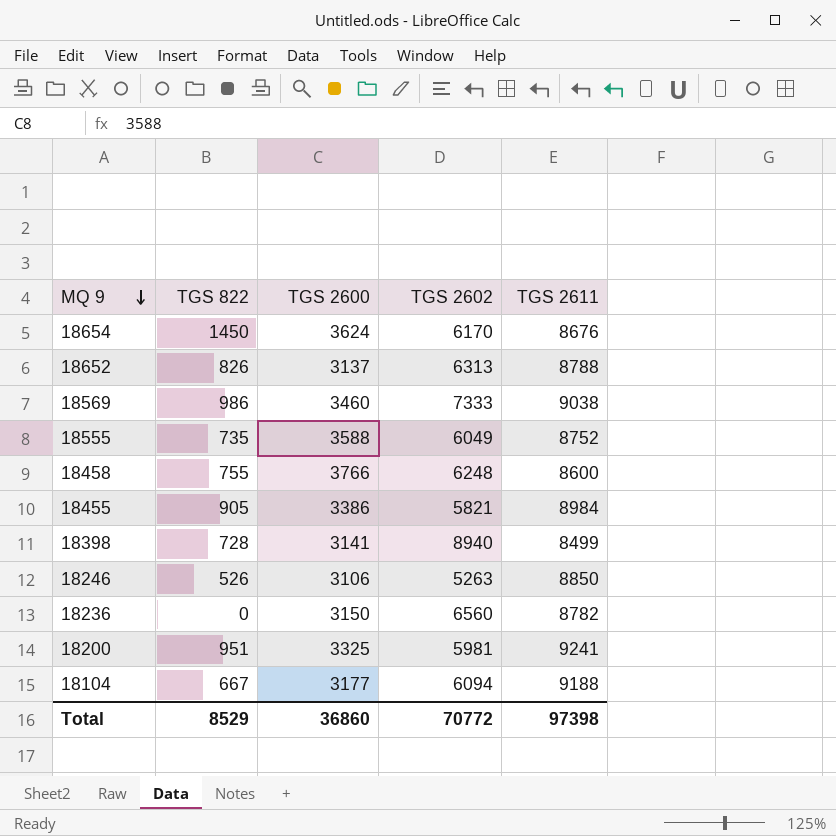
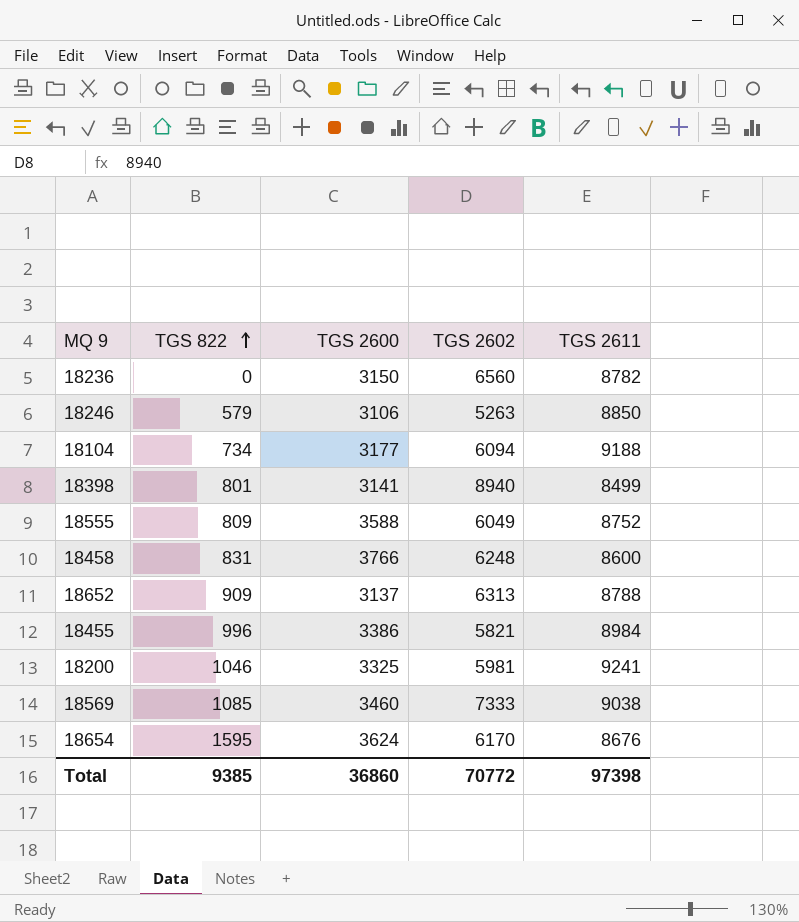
row order: MQ 9 descending -> TGS 822 ascending
18246 | TGS 822: 526 -> 579
18104 | TGS 822: 667 -> 734
18398 | TGS 822: 728 -> 801
18555 | TGS 822: 735 -> 809
18458 | TGS 822: 755 -> 831
18652 | TGS 822: 826 -> 909
18455 | TGS 822: 905 -> 996
18200 | TGS 822: 951 -> 1046
18569 | TGS 822: 986 -> 1085
18654 | TGS 822: 1450 -> 1595
Total | TGS 822: 8529 -> 9385

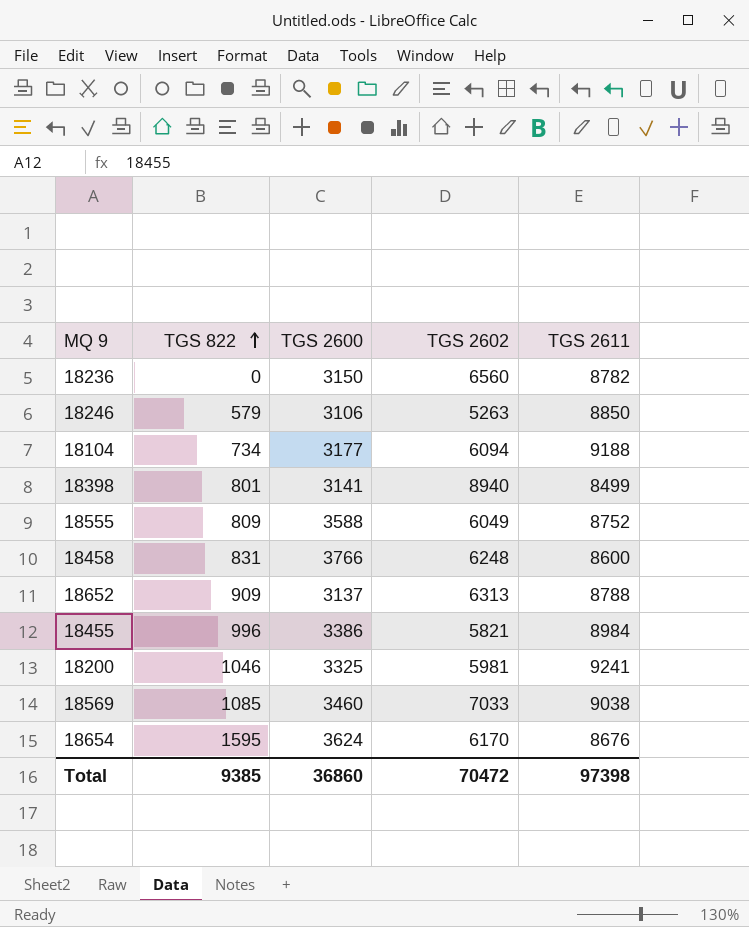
18569 | TGS 2602: 7333 -> 7033
Total | TGS 2602: 70772 -> 70472

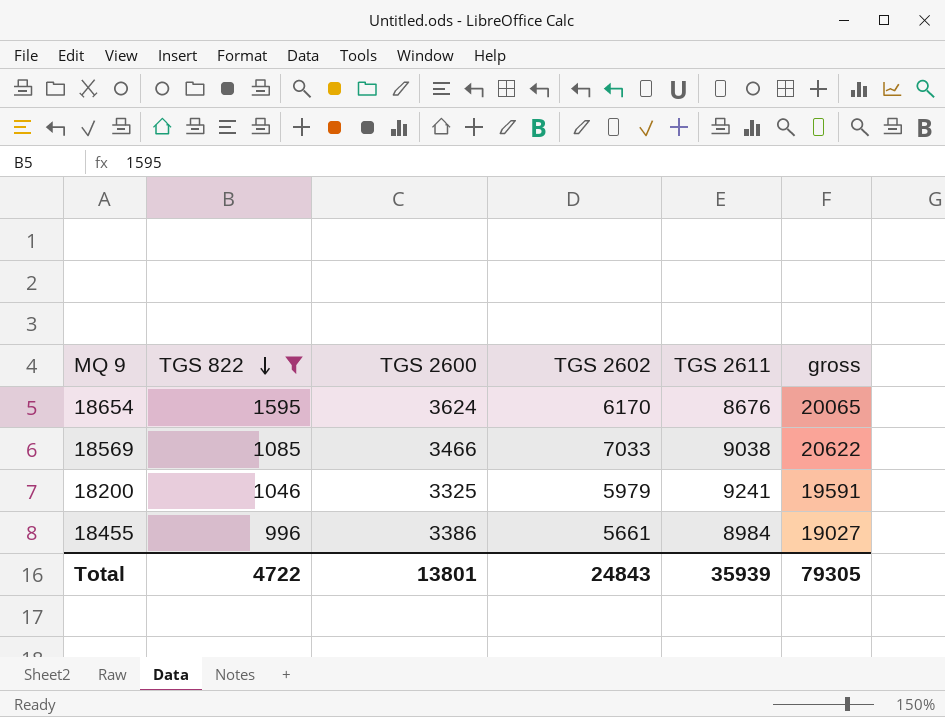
filter: none -> TGS 822 >= 996
row order: TGS 822 ascending -> TGS 822 descending
column gross | formula: none -> [TGS 822] + [TGS 2600] + [TGS 2602] + [TGS 2611]
18569 | TGS 2600: 3460 -> 3466
18200 | TGS 2602: 5981 -> 5979
18455 | TGS 2602: 5821 -> 5661
Total | TGS 822: 9385 -> 4722
Total | TGS 2600: 36860 -> 13801
Total | TGS 2602: 70472 -> 24843
Total | TGS 2611: 97398 -> 35939

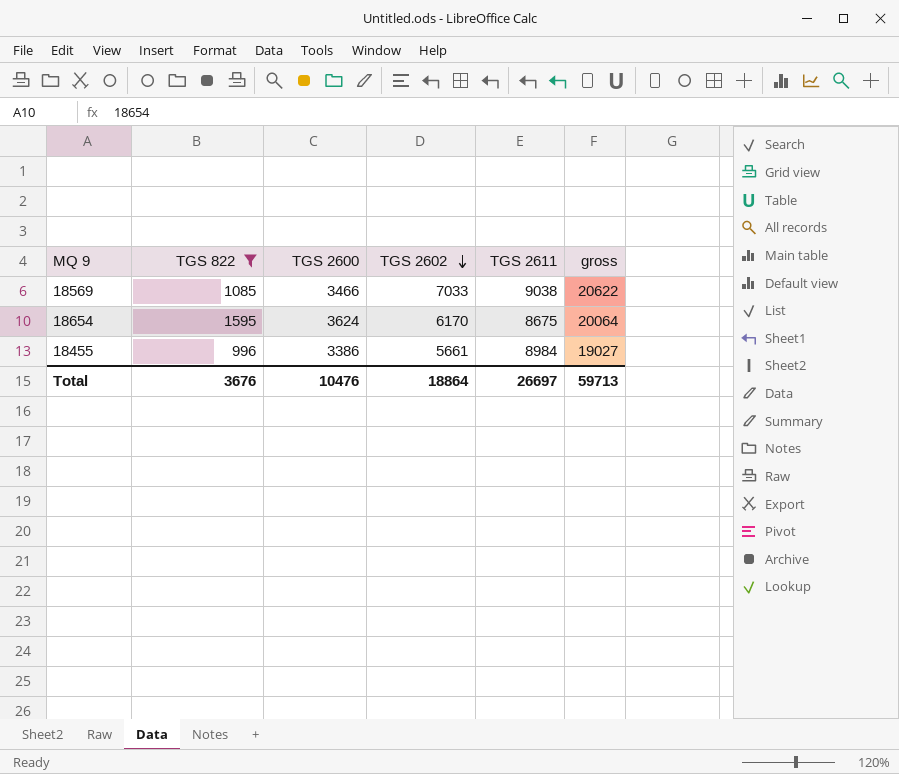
row order: TGS 822 descending -> TGS 2602 descending
row 18200: 1046 | 3325 | 5979 | 9241 | 19591 -> none
18654 | TGS 2611: 8676 -> 8675
18654 | gross: 20065 -> 20064
Total | TGS 822: 4722 -> 3676
Total | TGS 2600: 13801 -> 10476
Total | TGS 2602: 24843 -> 18864
Total | TGS 2611: 35939 -> 26697
Total | gross: 79305 -> 59713

